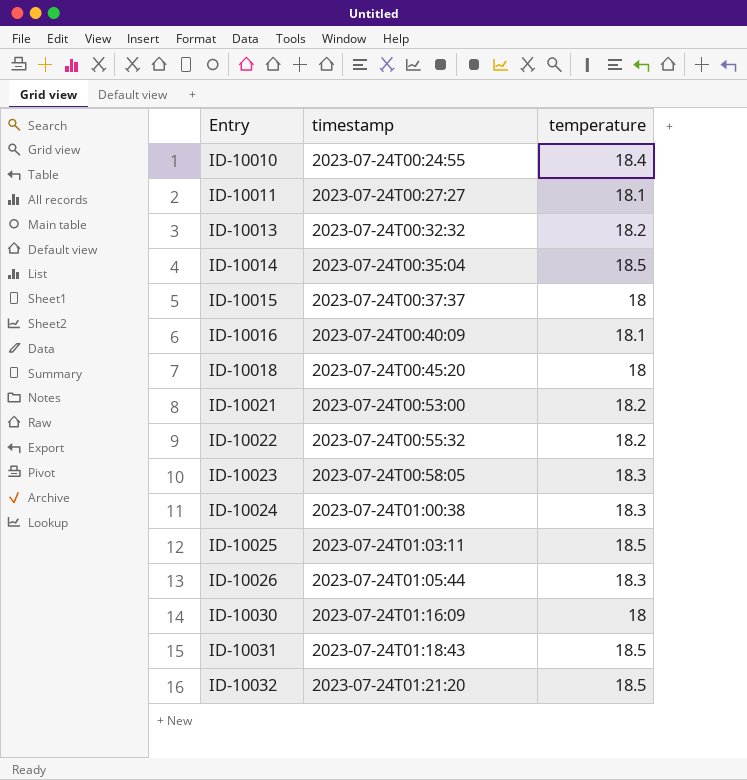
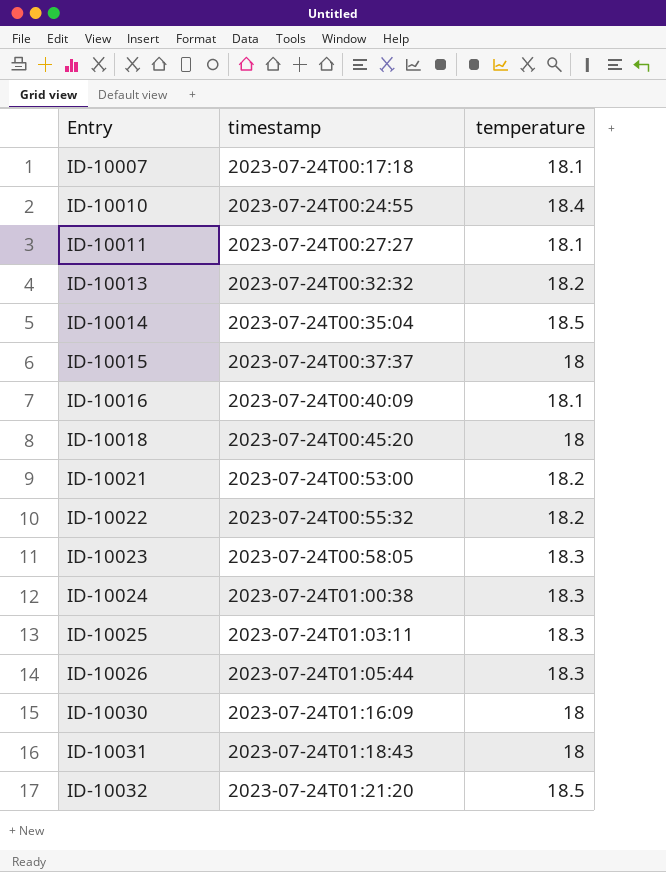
row ID-10007: none -> 2023-07-24T00:17:18 | 18.1
ID-10025 | temperature: 18.5 -> 18.3
ID-10031 | temperature: 18.5 -> 18

